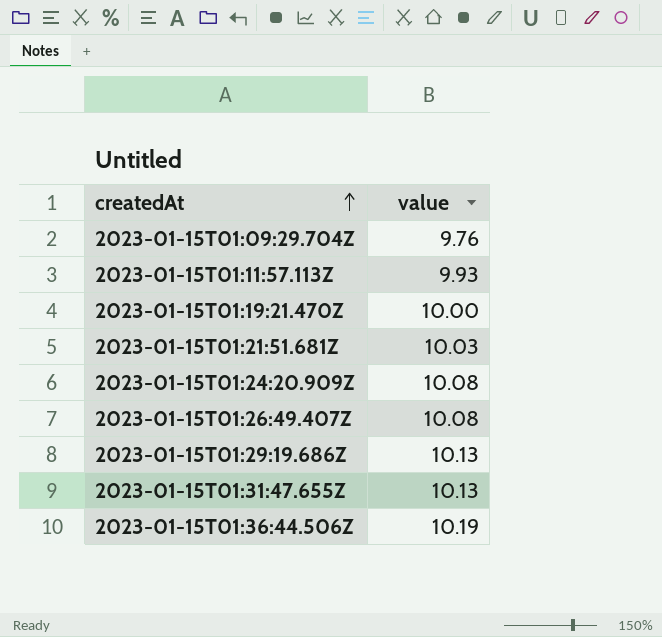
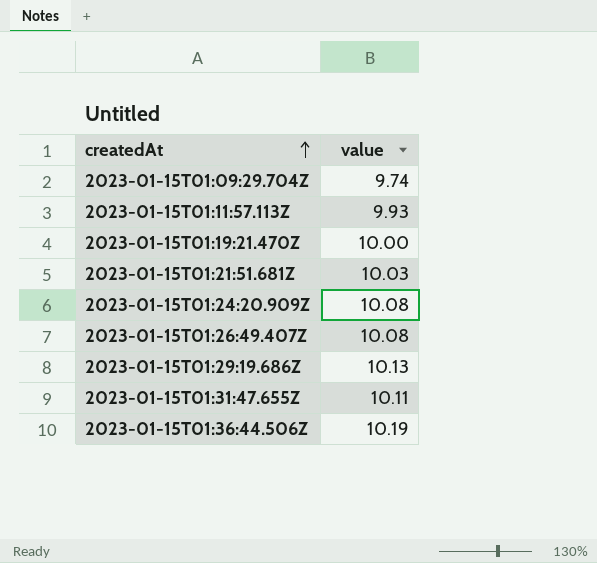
2023-01-15T01:09:29.704Z | value: 9.76 -> 9.74
2023-01-15T01:31:47.655Z | value: 10.13 -> 10.11

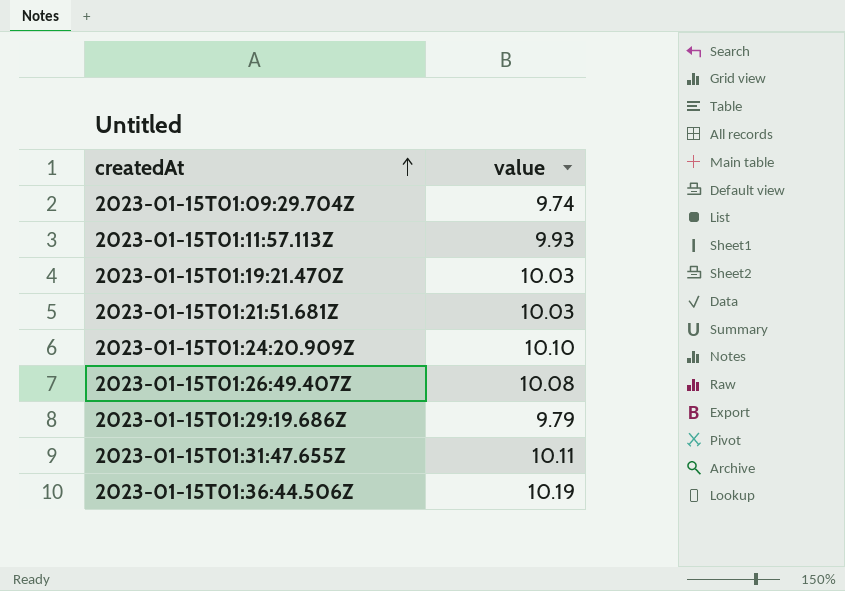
2023-01-15T01:19:21.470Z | value: 10.00 -> 10.03
2023-01-15T01:24:20.909Z | value: 10.08 -> 10.10
2023-01-15T01:29:19.686Z | value: 10.13 -> 9.79

